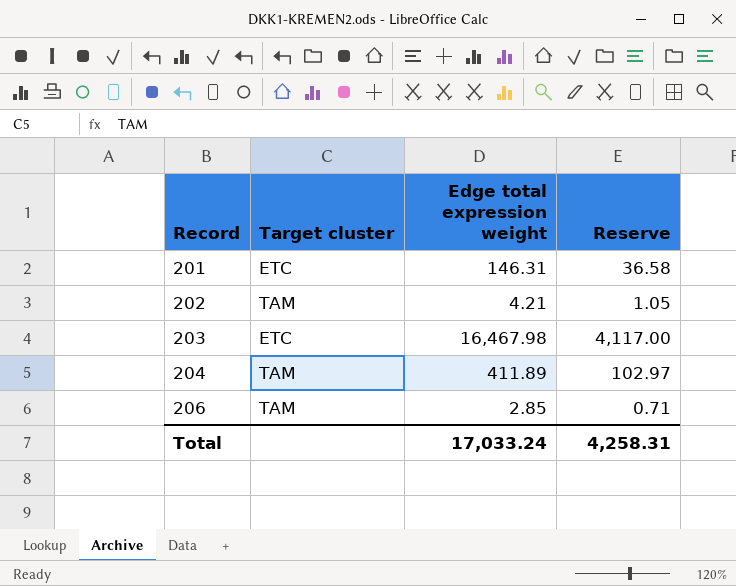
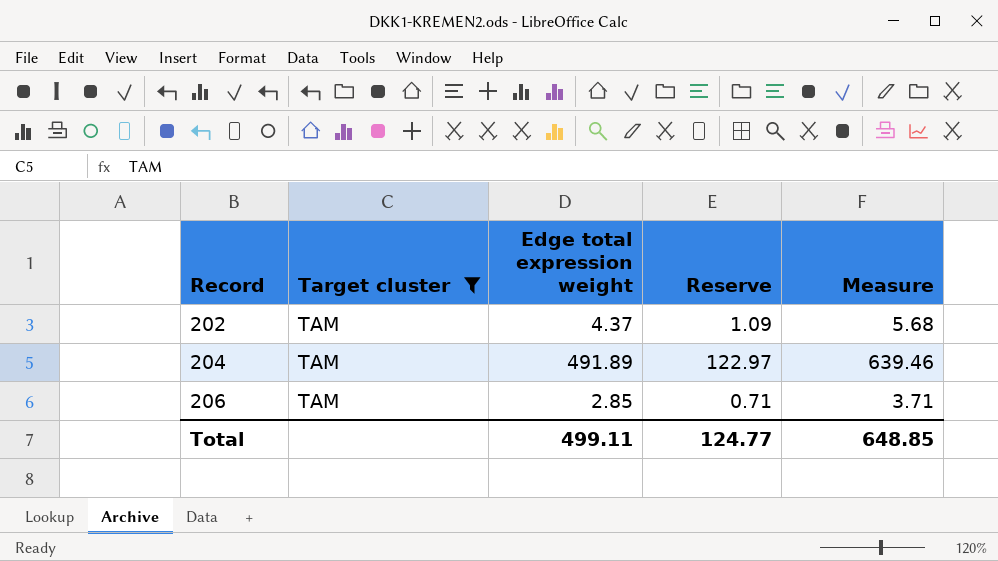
filter: none -> Target cluster = TAM
column Measure | formula: none -> [Edge total expression weight] * 1.3
202 | Edge total expression weight: 4.21 -> 4.37
202 | Reserve: 1.05 -> 1.09
204 | Edge total expression weight: 411.89 -> 491.89
204 | Reserve: 102.97 -> 122.97
Total | Edge total expression weight: 17,033.24 -> 499.11
Total | Reserve: 4,258.31 -> 124.77

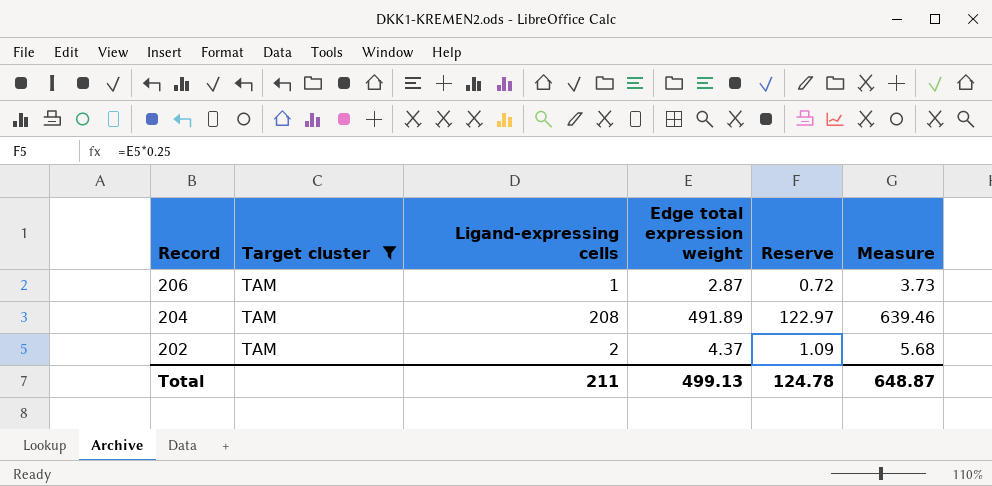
row order: Record ascending -> Record descending
column Ligand-expressing cells | position: none -> 3
206 | Edge total expression weight: 2.85 -> 2.87
206 | Reserve: 0.71 -> 0.72
206 | Measure: 3.71 -> 3.73
Total | Edge total expression weight: 499.11 -> 499.13
Total | Reserve: 124.77 -> 124.78
Total | Measure: 648.85 -> 648.87

